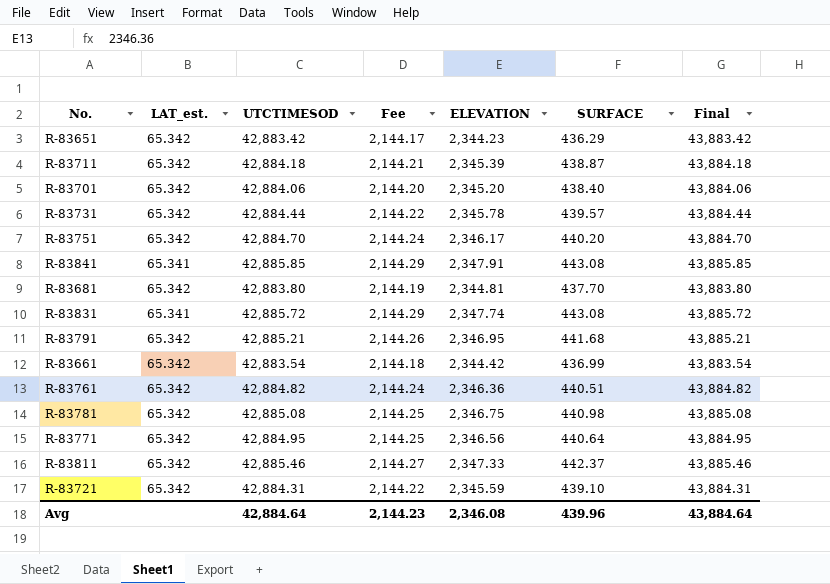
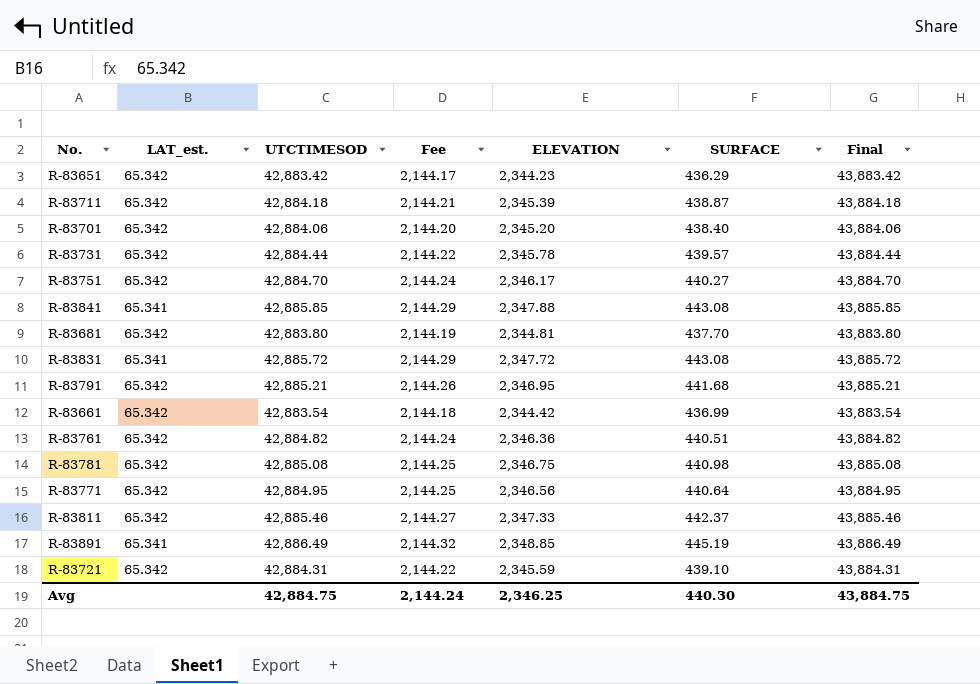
R-83751 | SURFACE: 440.20 -> 440.27
R-83841 | ELEVATION: 2,347.91 -> 2,347.88
R-83831 | ELEVATION: 2,347.74 -> 2,347.72
row R-83891: none -> 65.341 | 42,886.49 | 2,144.32 | 2,348.85 | 445.19 | 43,886.49
Avg | UTCTIMESOD: 42,884.64 -> 42,884.75
Avg | Fee: 2,144.23 -> 2,144.24
Avg | ELEVATION: 2,346.08 -> 2,346.25
Avg | SURFACE: 439.96 -> 440.30
Avg | Final: 43,884.64 -> 43,884.75

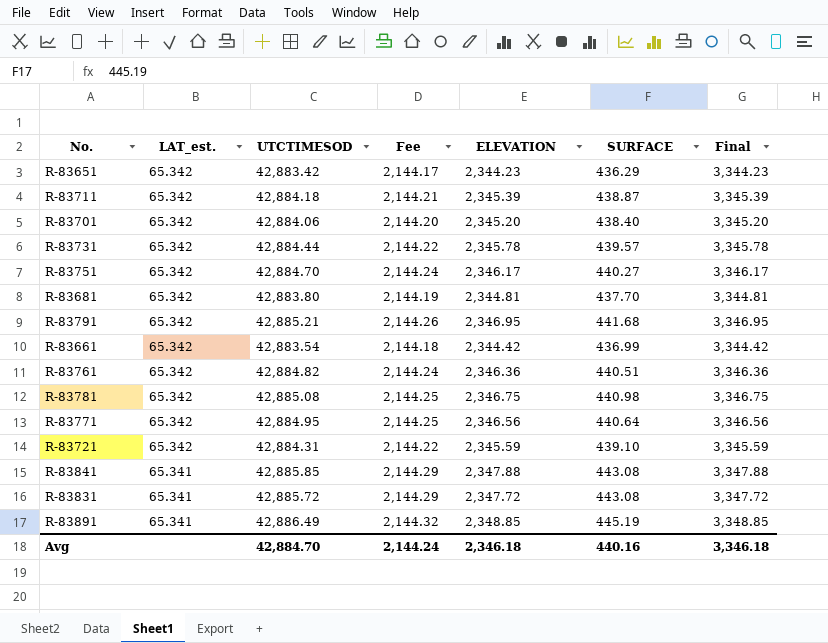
row order: none -> LAT_est. descending
column Final | formula: [UTCTIMESOD] + 1000 -> [ELEVATION] + 1000
row R-83811: 65.342 | 42,885.46 | 2,144.27 | 2,347.33 | 442.37 | 43,885.46 -> none
Avg | UTCTIMESOD: 42,884.75 -> 42,884.70
Avg | ELEVATION: 2,346.25 -> 2,346.18
Avg | SURFACE: 440.30 -> 440.16
Avg | Final: 43,884.75 -> 3,346.18

